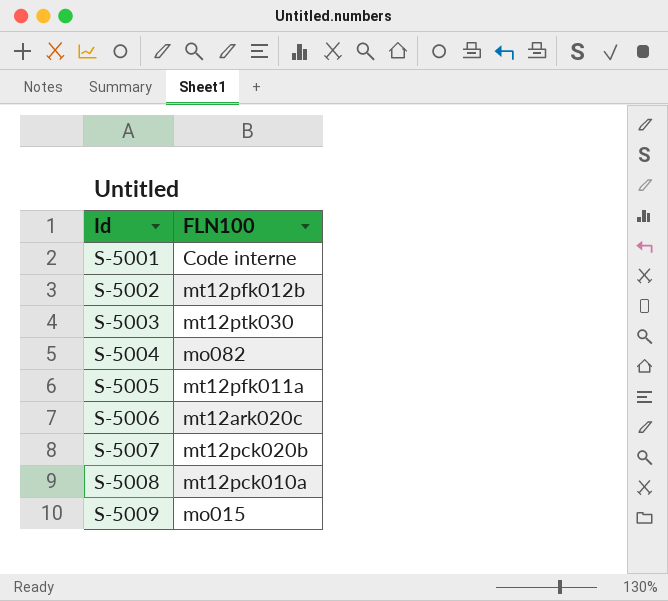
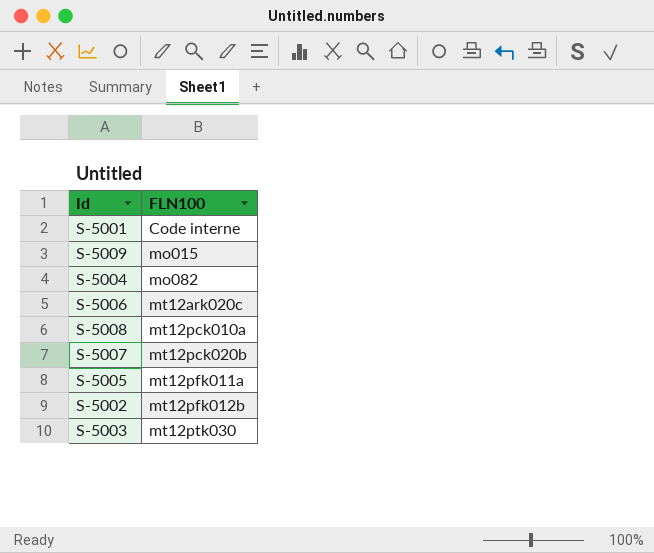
row order: Id ascending -> FLN100 ascending

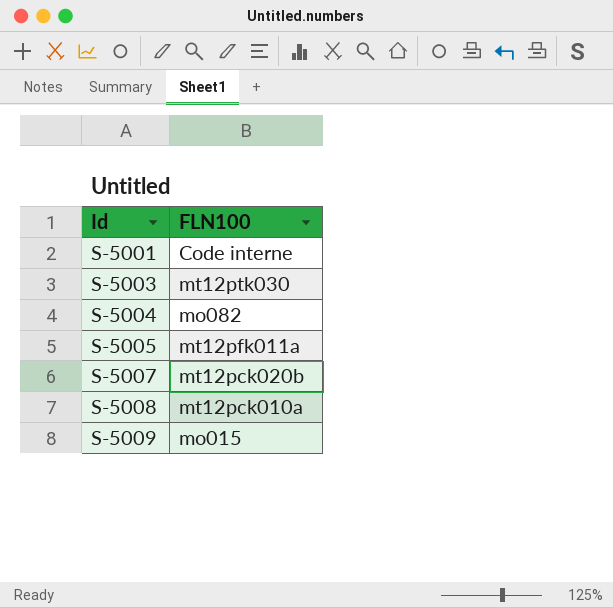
row order: FLN100 ascending -> Id ascending
row S-5006: mt12ark020c -> none
row S-5002: mt12pfk012b -> none

